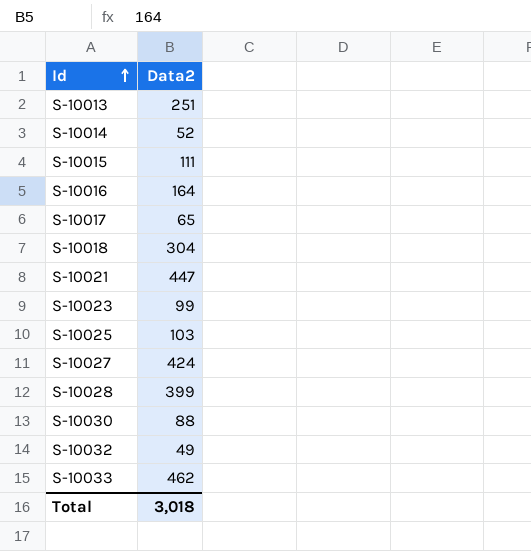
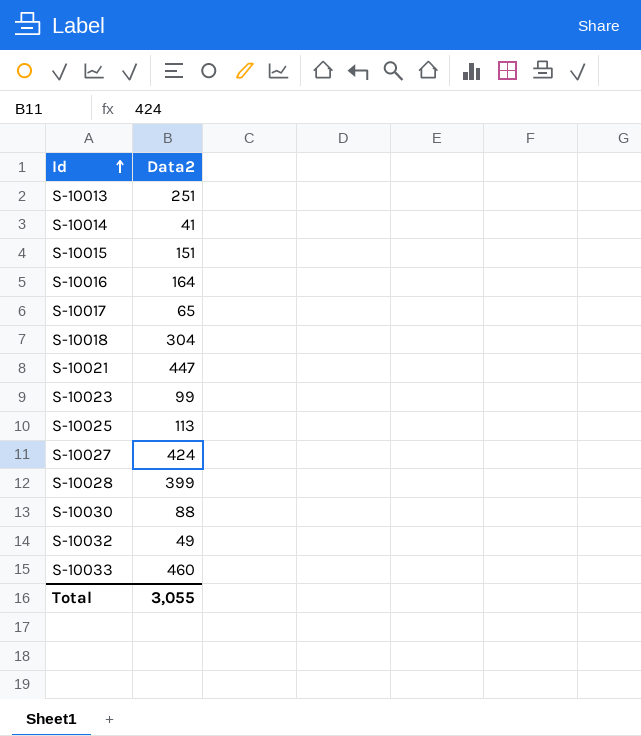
S-10014 | Data2: 52 -> 41
S-10015 | Data2: 111 -> 151
S-10025 | Data2: 103 -> 113
S-10033 | Data2: 462 -> 460
Total | Data2: 3,018 -> 3,055

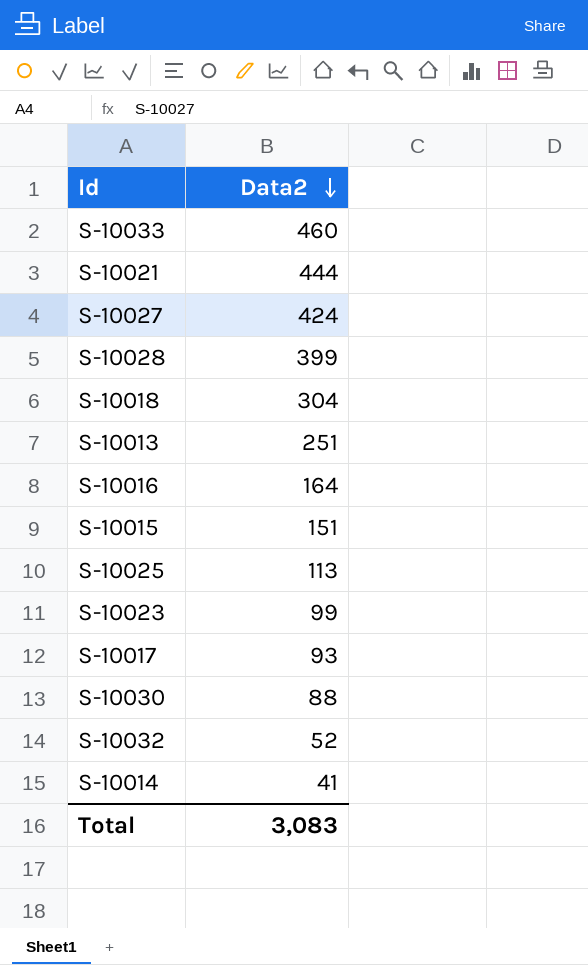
row order: Id ascending -> Data2 descending
S-10021 | Data2: 447 -> 444
S-10017 | Data2: 65 -> 93
S-10032 | Data2: 49 -> 52
Total | Data2: 3,055 -> 3,083

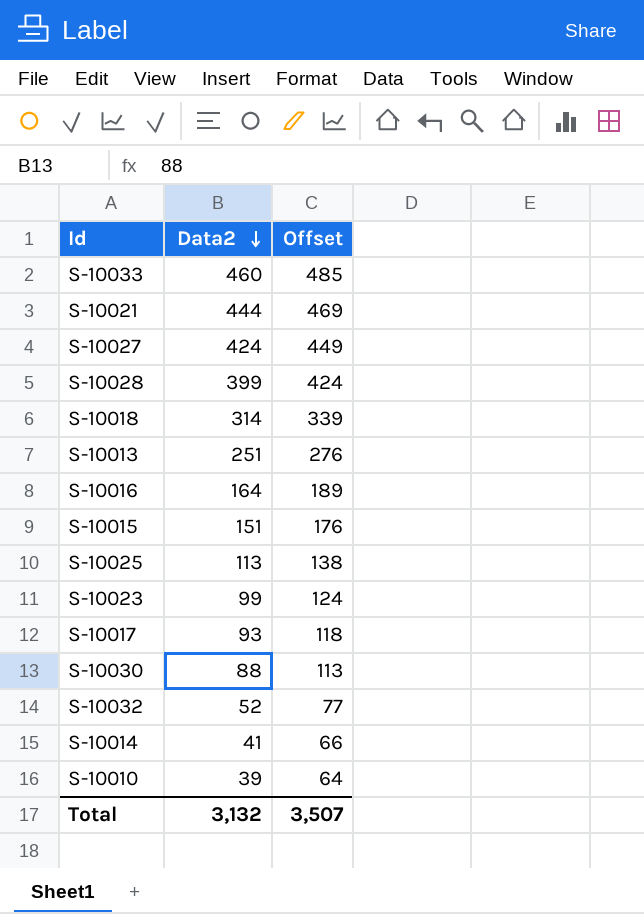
column Offset | formula: none -> [Data2] + 25
S-10018 | Data2: 304 -> 314
row S-10010: none -> 39 | 64
Total | Data2: 3,083 -> 3,132

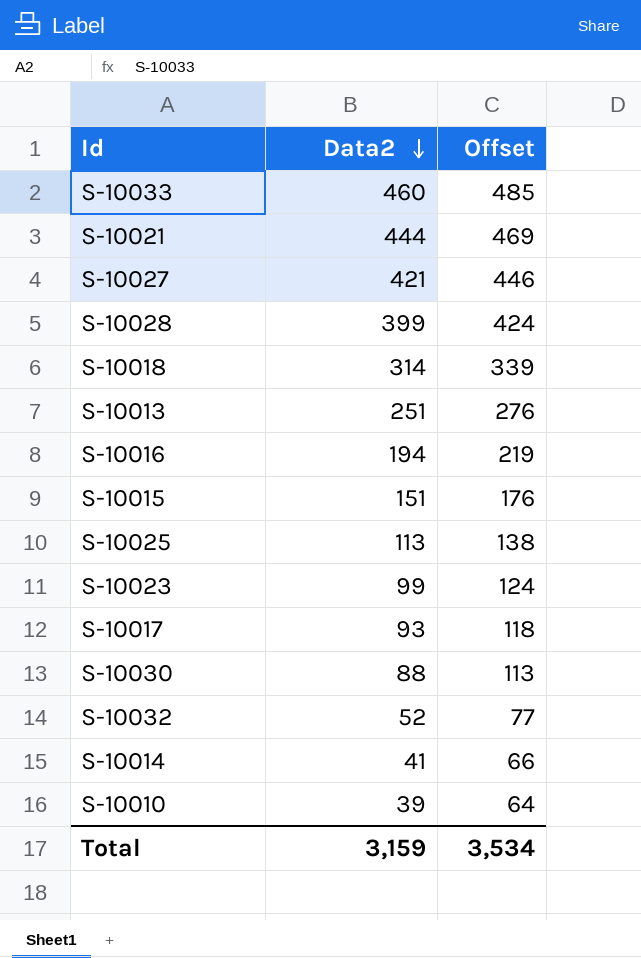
S-10027 | Data2: 424 -> 421
S-10027 | Offset: 449 -> 446
S-10016 | Data2: 164 -> 194
S-10016 | Offset: 189 -> 219
Total | Data2: 3,132 -> 3,159
Total | Offset: 3,507 -> 3,534

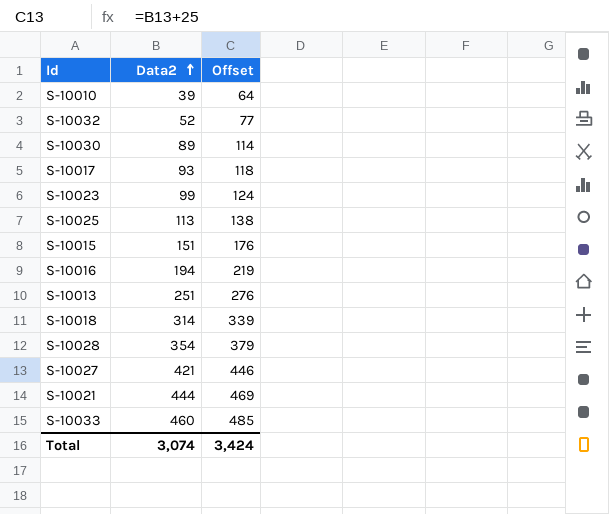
row order: Data2 descending -> Data2 ascending
row S-10014: 41 | 66 -> none
S-10030 | Data2: 88 -> 89
S-10030 | Offset: 113 -> 114
S-10028 | Data2: 399 -> 354
S-10028 | Offset: 424 -> 379
Total | Data2: 3,159 -> 3,074
Total | Offset: 3,534 -> 3,424

